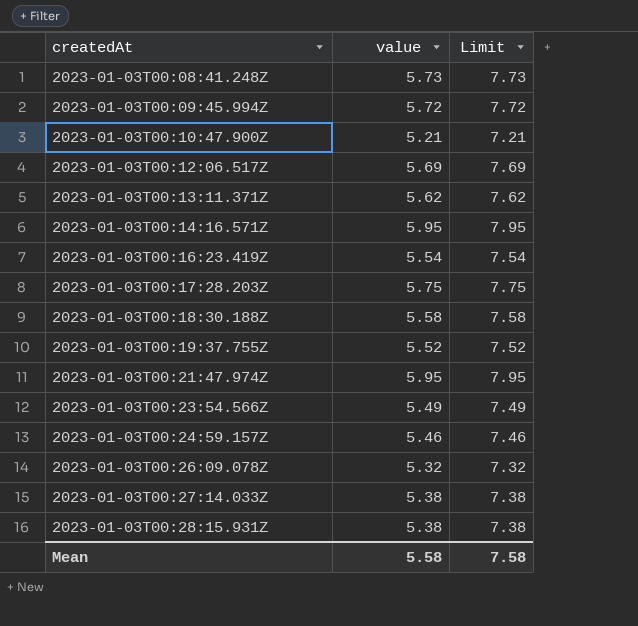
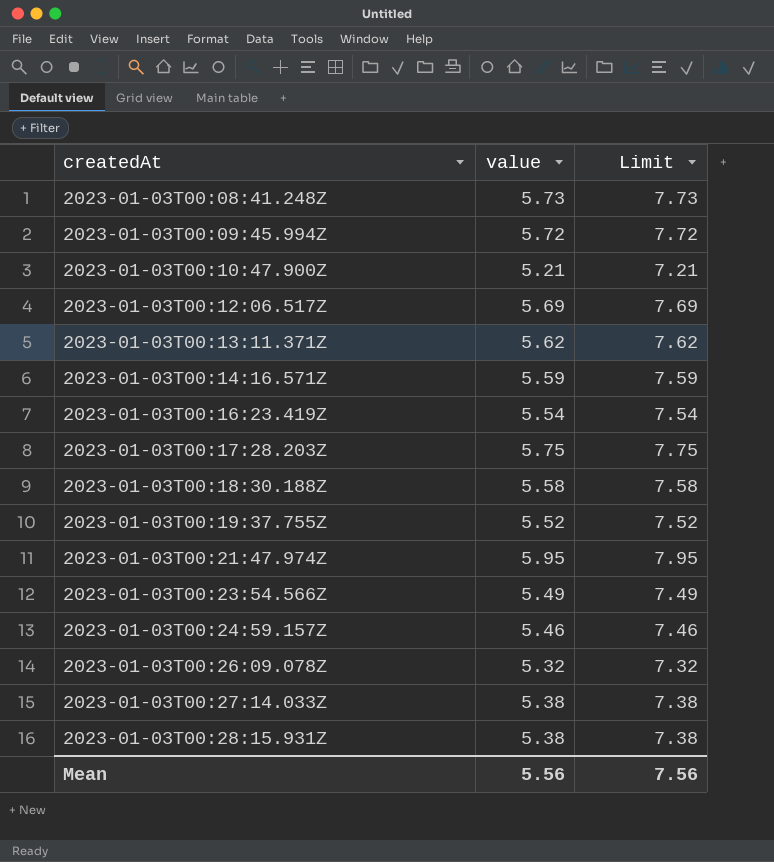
2023-01-03T00:14:16.571Z | value: 5.95 -> 5.59
2023-01-03T00:14:16.571Z | Limit: 7.95 -> 7.59
Mean | value: 5.58 -> 5.56
Mean | Limit: 7.58 -> 7.56

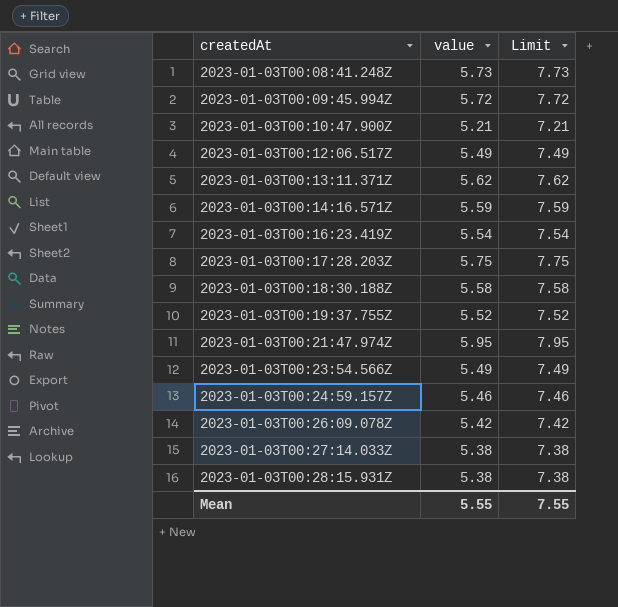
2023-01-03T00:12:06.517Z | value: 5.69 -> 5.49
2023-01-03T00:12:06.517Z | Limit: 7.69 -> 7.49
2023-01-03T00:26:09.078Z | value: 5.32 -> 5.42
2023-01-03T00:26:09.078Z | Limit: 7.32 -> 7.42
Mean | value: 5.56 -> 5.55
Mean | Limit: 7.56 -> 7.55

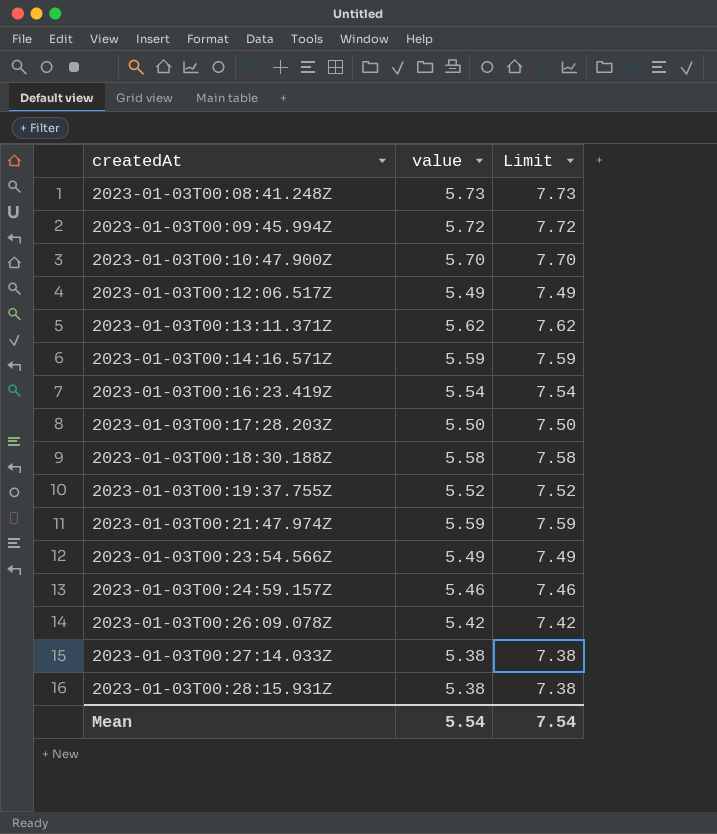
2023-01-03T00:10:47.900Z | value: 5.21 -> 5.70
2023-01-03T00:10:47.900Z | Limit: 7.21 -> 7.70
2023-01-03T00:17:28.203Z | value: 5.75 -> 5.50
2023-01-03T00:17:28.203Z | Limit: 7.75 -> 7.50
2023-01-03T00:21:47.974Z | value: 5.95 -> 5.59
2023-01-03T00:21:47.974Z | Limit: 7.95 -> 7.59
Mean | value: 5.55 -> 5.54
Mean | Limit: 7.55 -> 7.54

